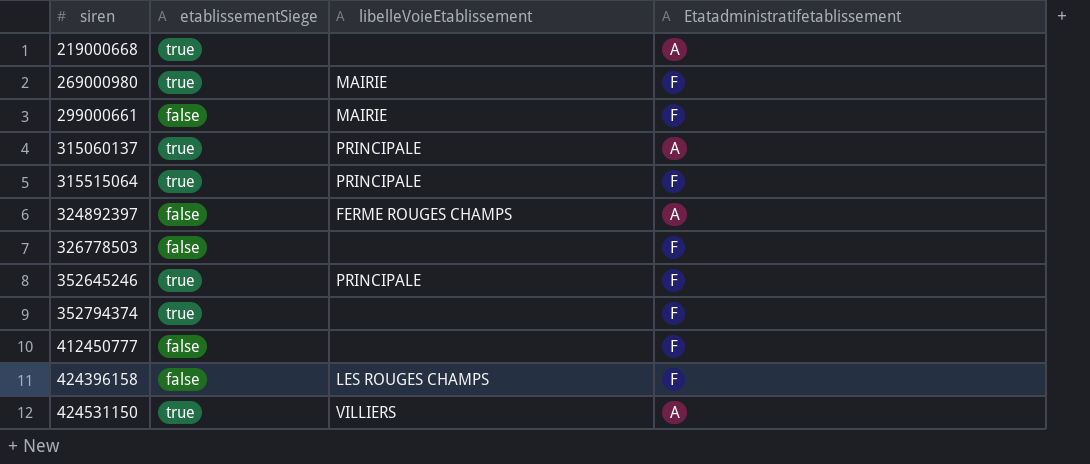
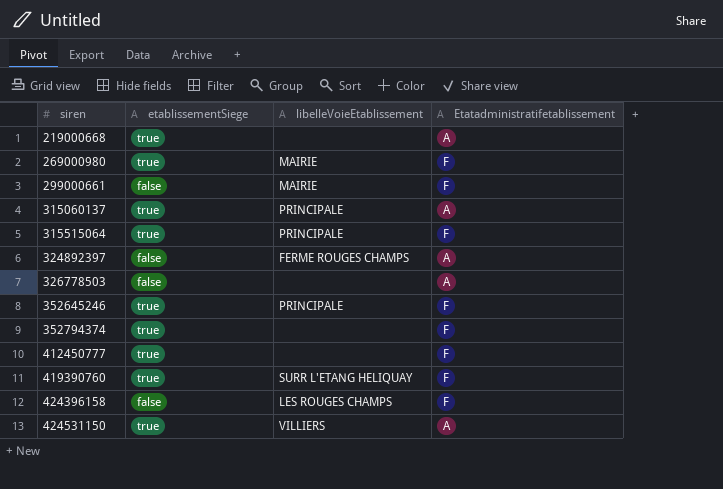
326778503 | Etatadministratifetablissement: F -> A
412450777 | etablissementSiege: false -> true
row 419390760: none -> true | SURR L'ETANG HELIQUAY | F

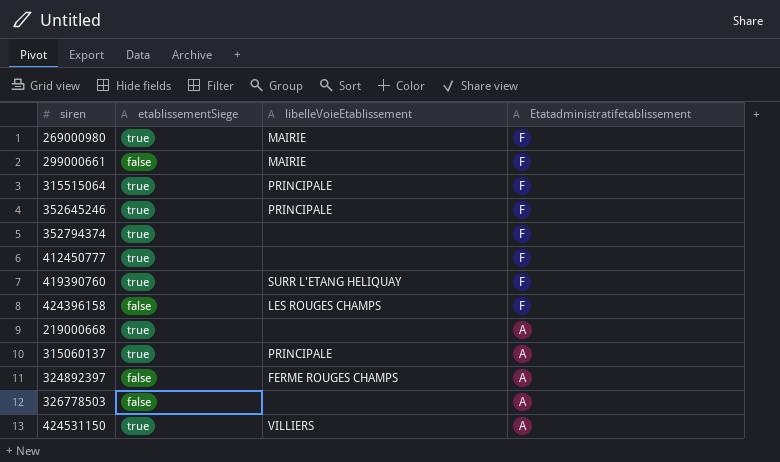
row order: siren ascending -> Etatadministratifetablissement descending

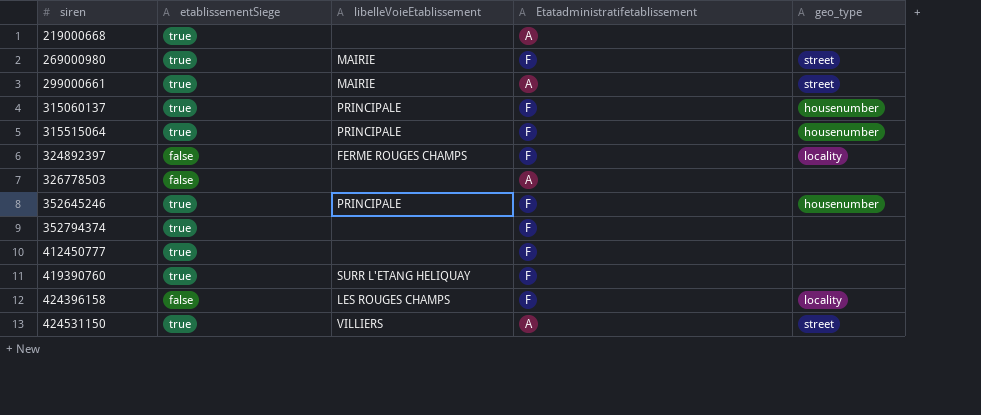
row order: Etatadministratifetablissement descending -> siren ascending
column geo_type | position: none -> 5
299000661 | etablissementSiege: false -> true
299000661 | Etatadministratifetablissement: F -> A
315060137 | Etatadministratifetablissement: A -> F
324892397 | Etatadministratifetablissement: A -> F

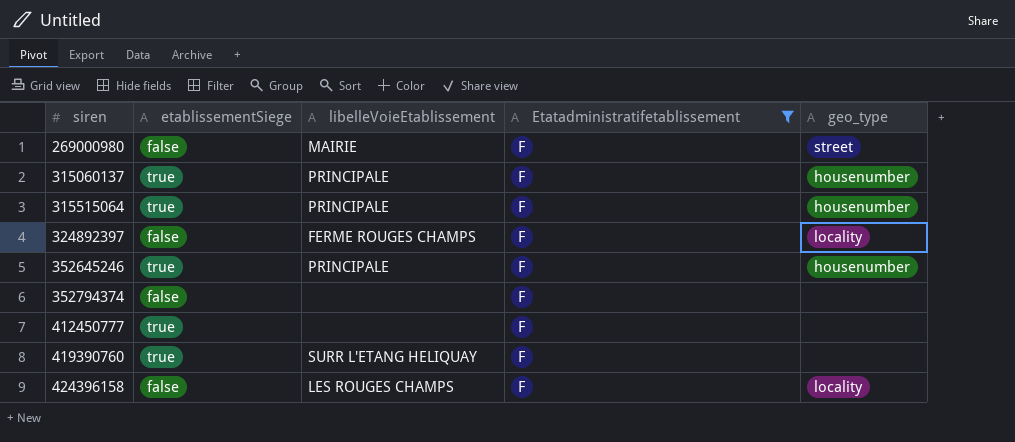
filter: none -> Etatadministratifetablissement = F
269000980 | etablissementSiege: true -> false
352794374 | etablissementSiege: true -> false

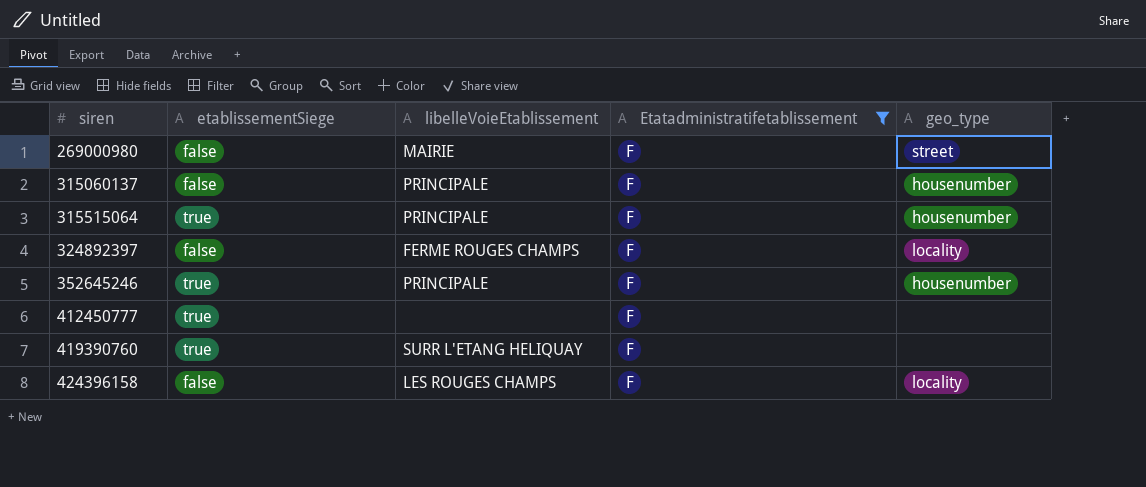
row 352794374: false | none | F | none -> none
315060137 | etablissementSiege: true -> false

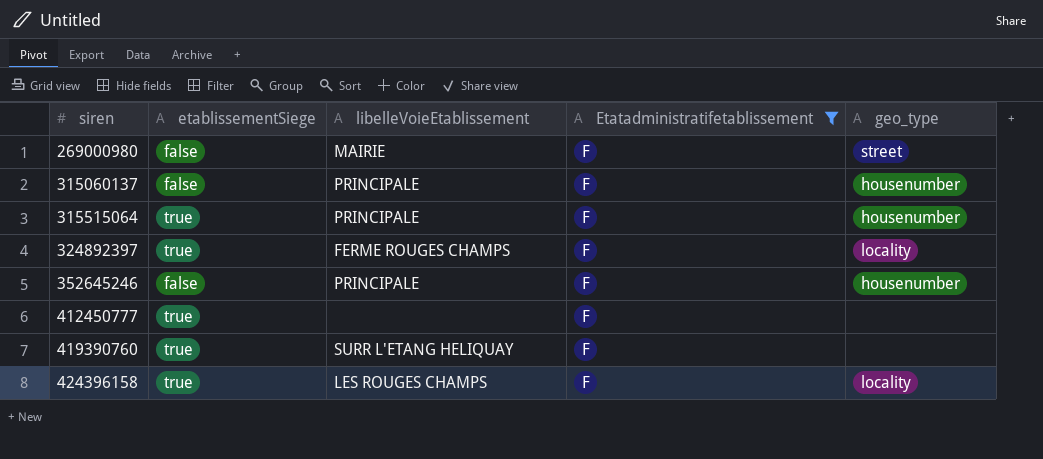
324892397 | etablissementSiege: false -> true
352645246 | etablissementSiege: true -> false
424396158 | etablissementSiege: false -> true

